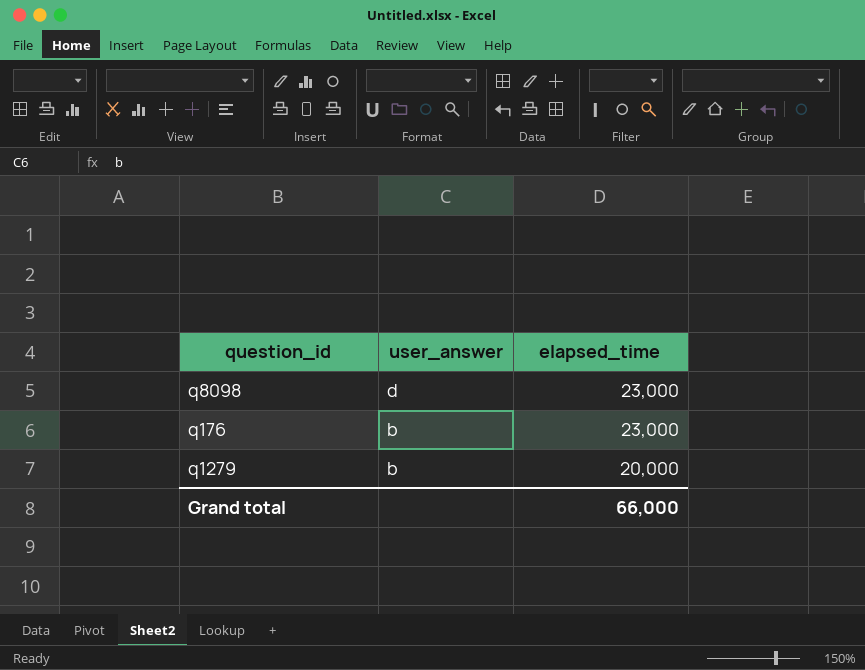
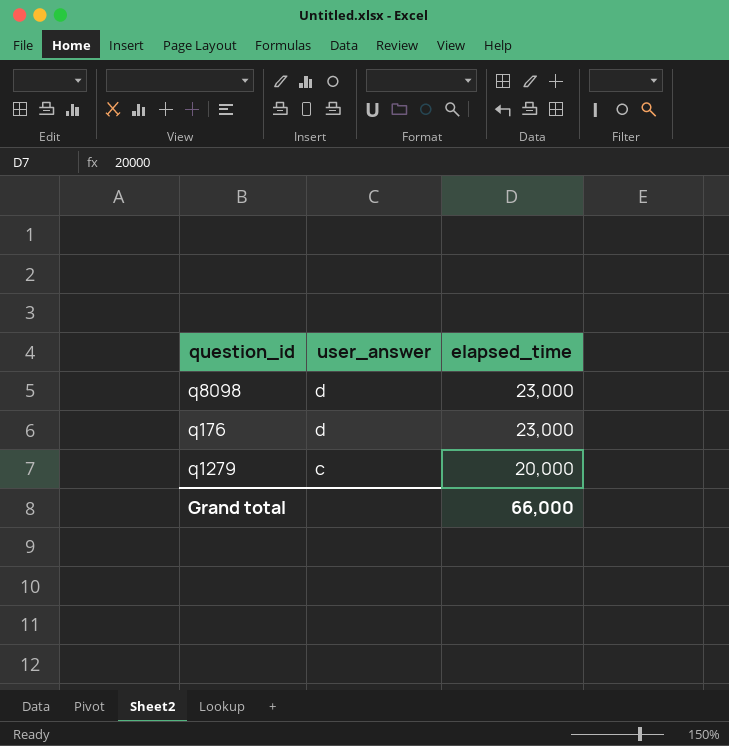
q176 | user_answer: b -> d
q1279 | user_answer: b -> c

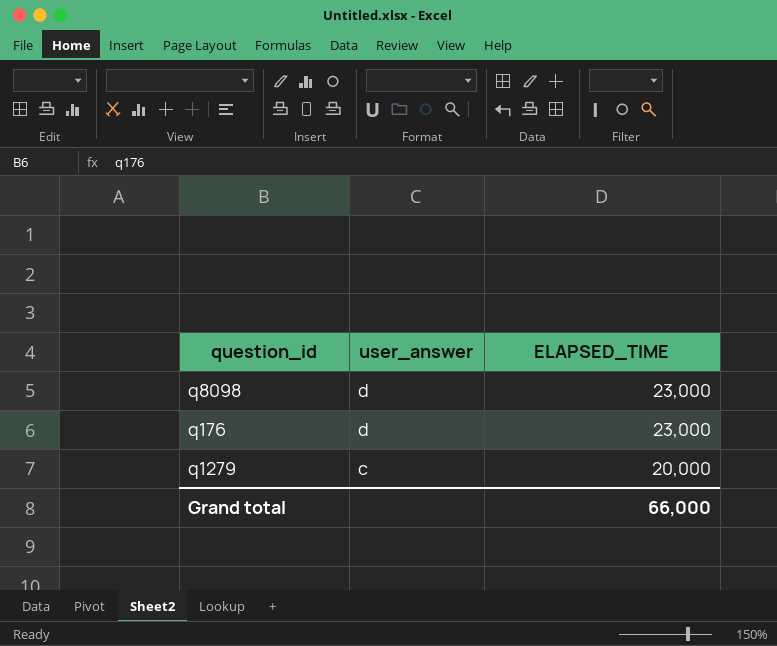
column name: elapsed_time -> ELAPSED_TIME

